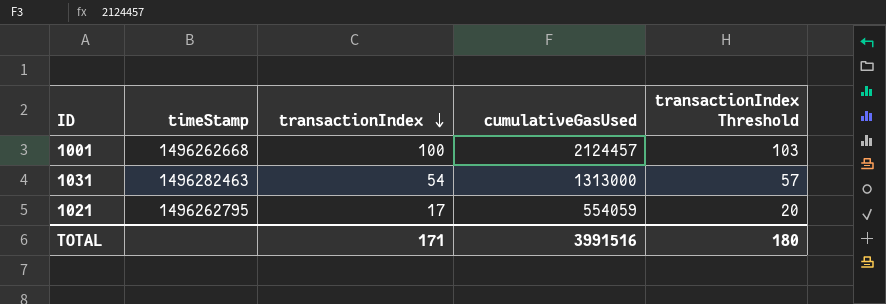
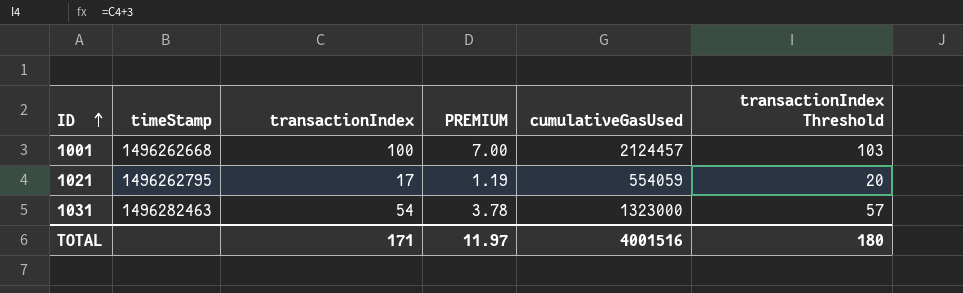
row order: transactionIndex descending -> ID ascending
column PREMIUM | formula: none -> [transactionIndex] * 0.07
1031 | cumulativeGasUsed: 1313000 -> 1323000
TOTAL | cumulativeGasUsed: 3991516 -> 4001516

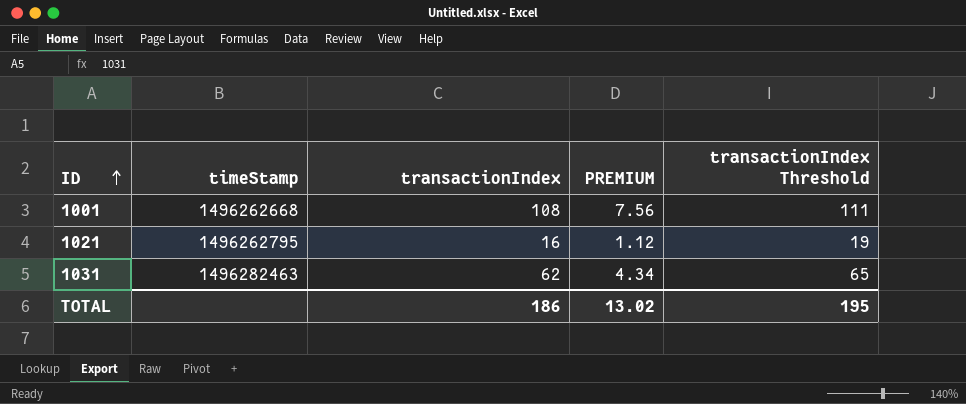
column cumulativeGasUsed | position: 5 -> none
1001 | transactionIndex: 100 -> 108
1001 | PREMIUM: 7.00 -> 7.56
1001 | transactionIndex Threshold: 103 -> 111
1021 | transactionIndex: 17 -> 16
1021 | PREMIUM: 1.19 -> 1.12
1021 | transactionIndex Threshold: 20 -> 19
1031 | transactionIndex: 54 -> 62
1031 | PREMIUM: 3.78 -> 4.34
1031 | transactionIndex Threshold: 57 -> 65
TOTAL | transactionIndex: 171 -> 186
TOTAL | PREMIUM: 11.97 -> 13.02
TOTAL | transactionIndex Threshold: 180 -> 195

